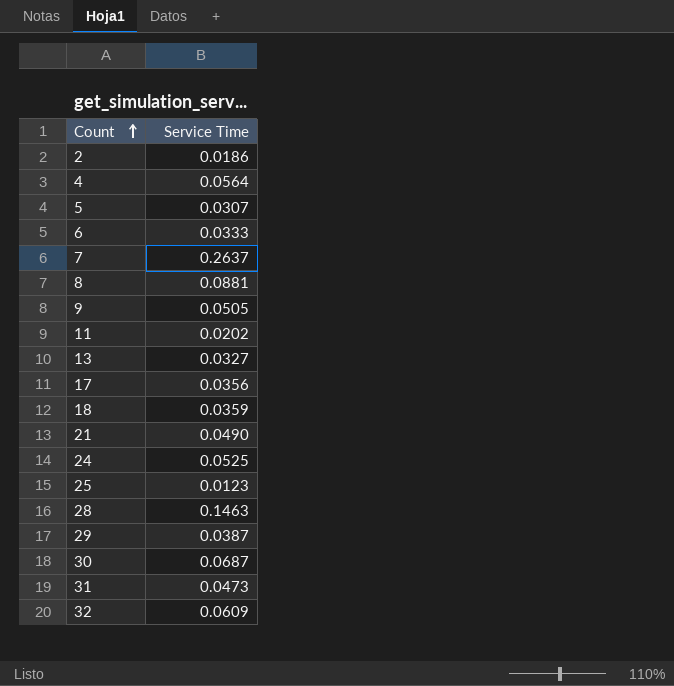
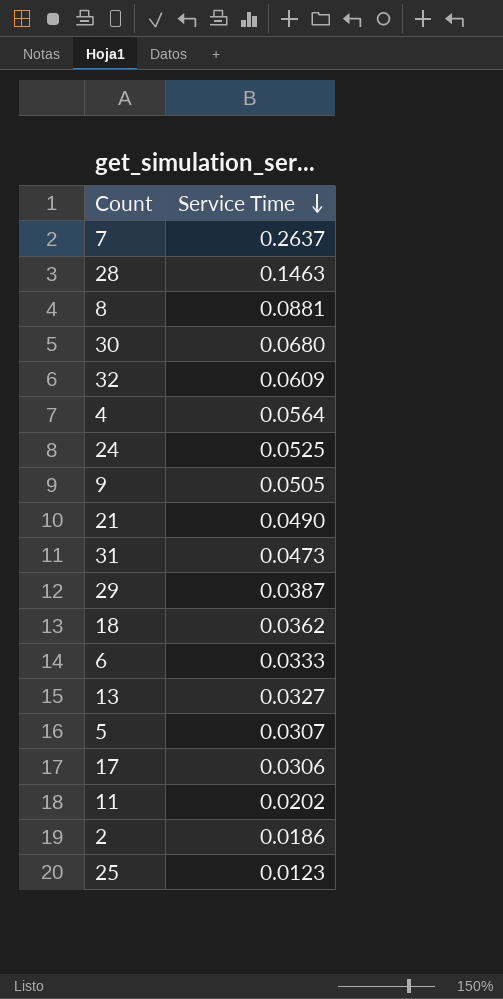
row order: Count ascending -> Service Time descending
30 | Service Time: 0.0687 -> 0.0680
18 | Service Time: 0.0359 -> 0.0362
17 | Service Time: 0.0356 -> 0.0306

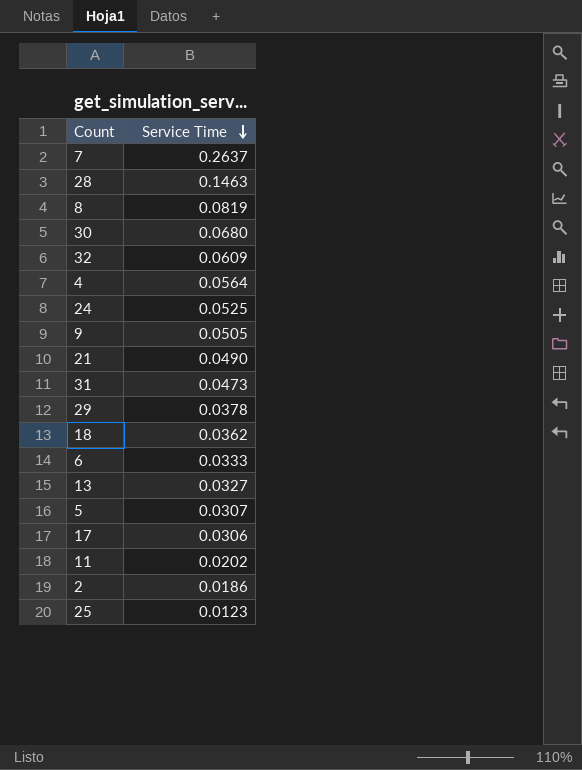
8 | Service Time: 0.0881 -> 0.0819
29 | Service Time: 0.0387 -> 0.0378

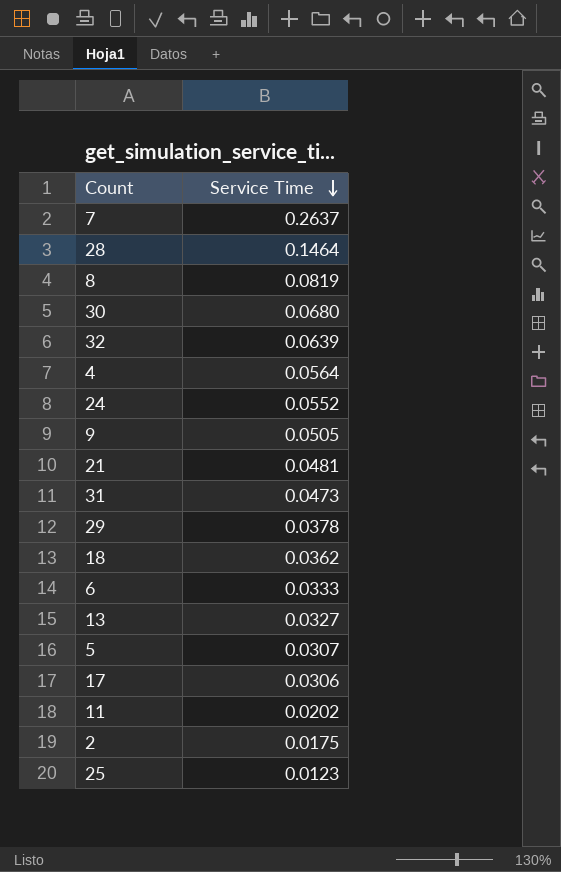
28 | Service Time: 0.1463 -> 0.1464
32 | Service Time: 0.0609 -> 0.0639
24 | Service Time: 0.0525 -> 0.0552
21 | Service Time: 0.0490 -> 0.0481
2 | Service Time: 0.0186 -> 0.0175

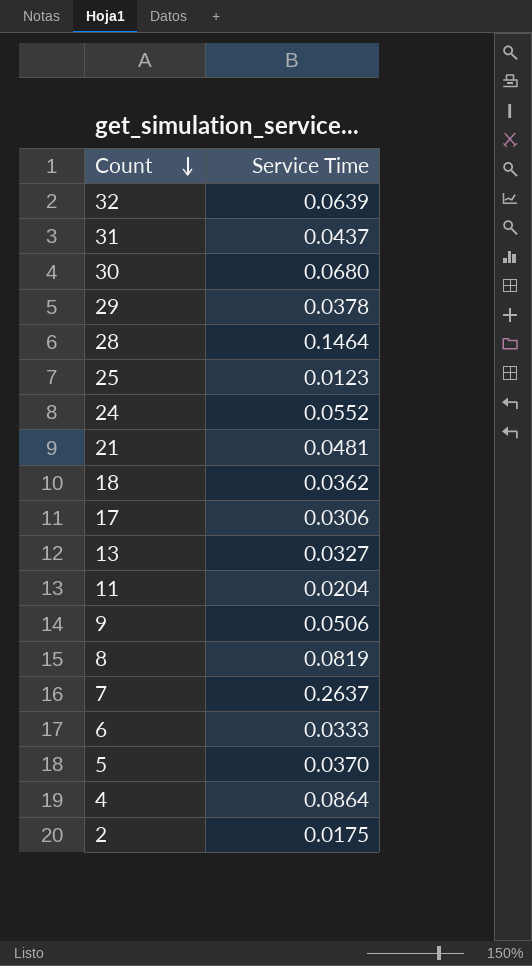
row order: Service Time descending -> Count descending
31 | Service Time: 0.0473 -> 0.0437
11 | Service Time: 0.0202 -> 0.0204
9 | Service Time: 0.0505 -> 0.0506
5 | Service Time: 0.0307 -> 0.0370
4 | Service Time: 0.0564 -> 0.0864

